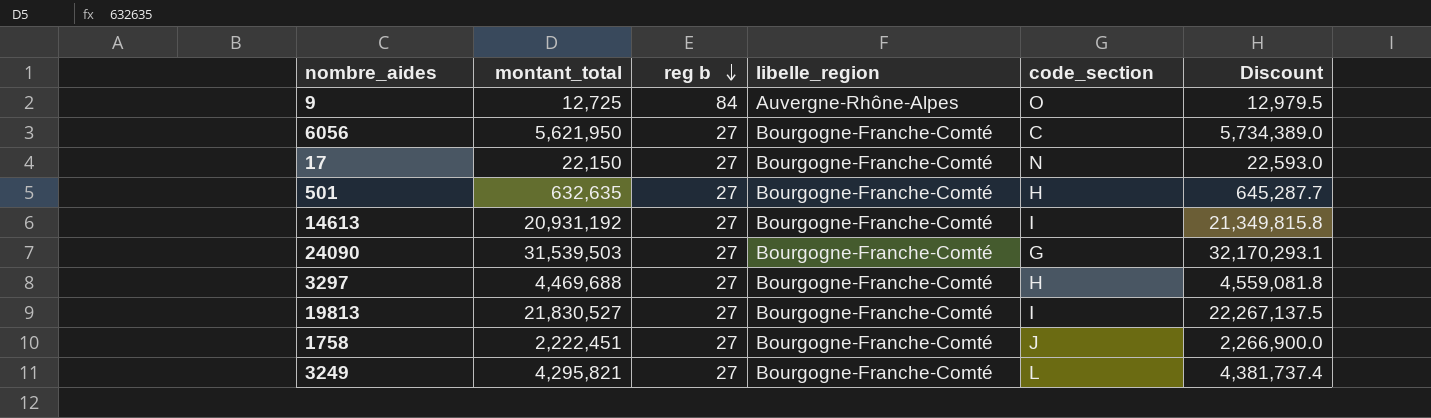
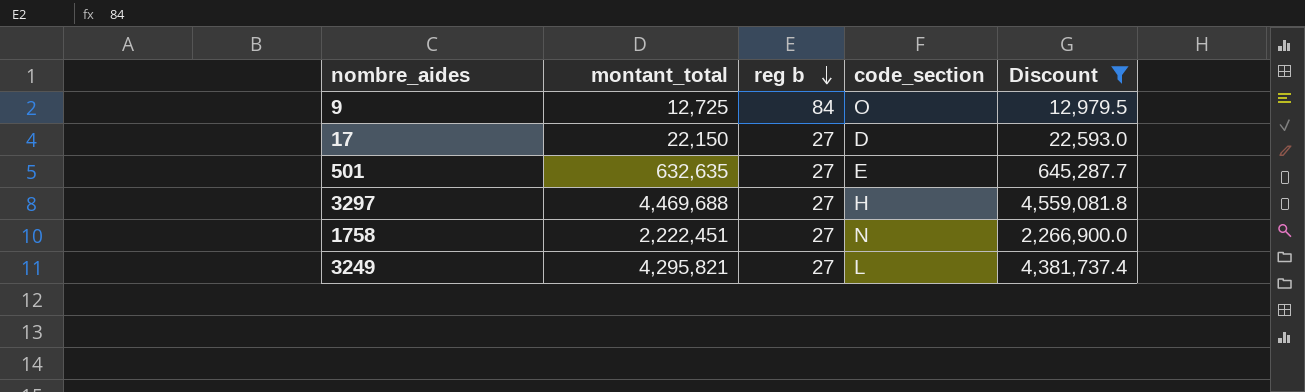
filter: none -> Discount <= 4,559,081.8
column libelle_region | position: 4 -> none
17 | code_section: N -> D
501 | code_section: H -> E
1758 | code_section: J -> N

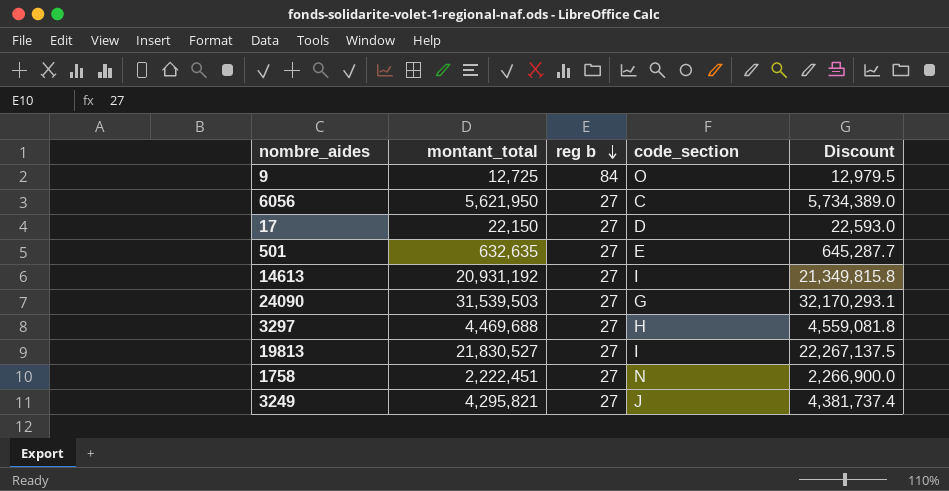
filter: Discount <= 4,559,081.8 -> none
3249 | code_section: L -> J

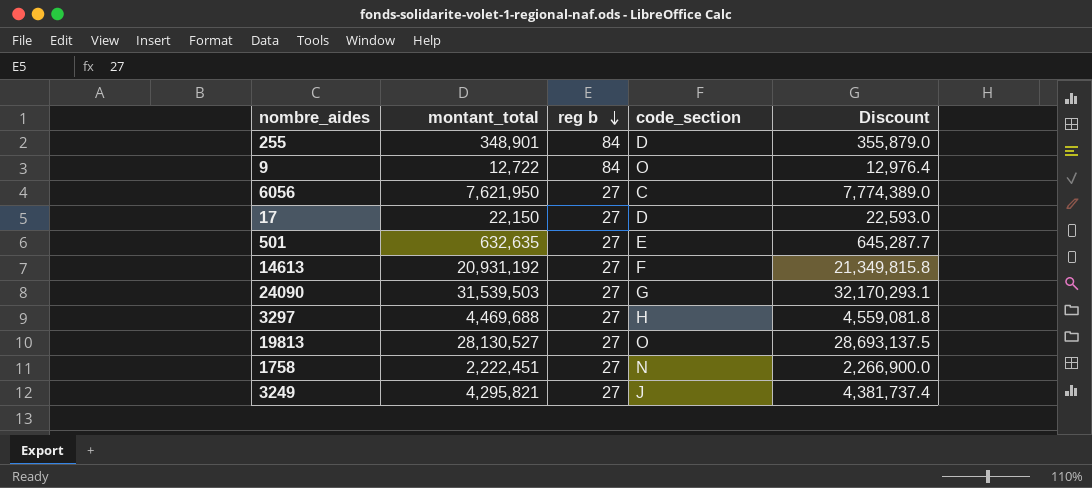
row 255: none -> 348,901 | 84 | D | 355,879.0
9 | montant_total: 12,725 -> 12,722
9 | Discount: 12,979.5 -> 12,976.4
6056 | montant_total: 5,621,950 -> 7,621,950
6056 | Discount: 5,734,389.0 -> 7,774,389.0
14613 | code_section: I -> F
19813 | montant_total: 21,830,527 -> 28,130,527
19813 | code_section: I -> O
19813 | Discount: 22,267,137.5 -> 28,693,137.5

